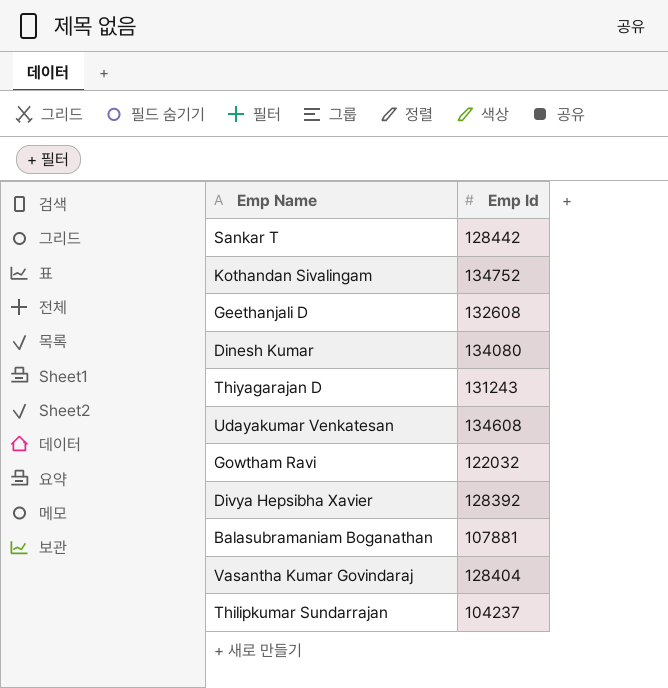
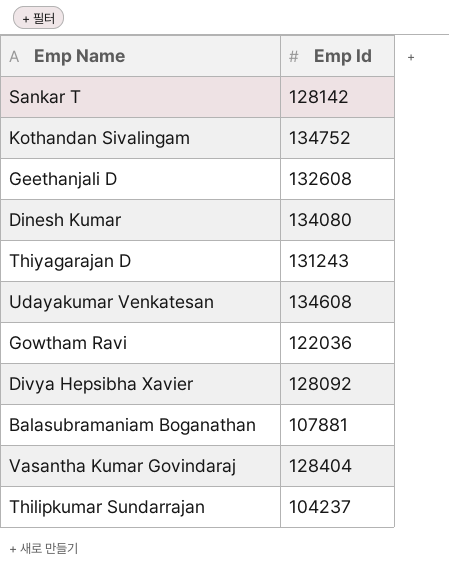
Sankar T | Emp Id: 128442 -> 128142
Gowtham Ravi | Emp Id: 122032 -> 122036
Divya Hepsibha Xavier | Emp Id: 128392 -> 128092

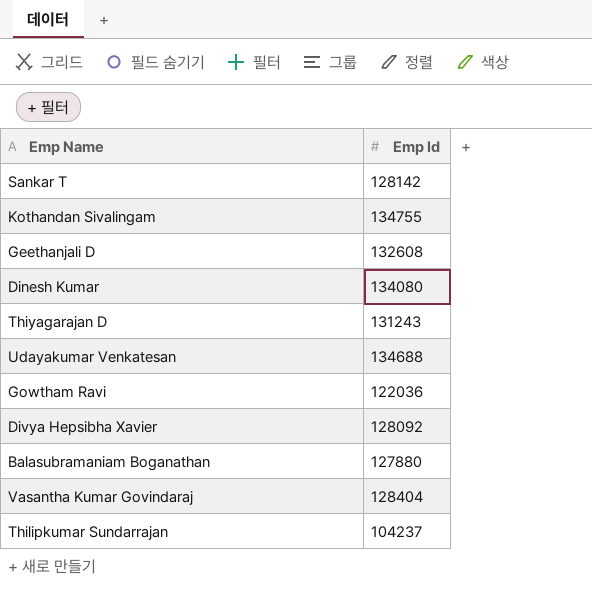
Kothandan Sivalingam | Emp Id: 134752 -> 134755
Udayakumar Venkatesan | Emp Id: 134608 -> 134688
Balasubramaniam Boganathan | Emp Id: 107881 -> 127880

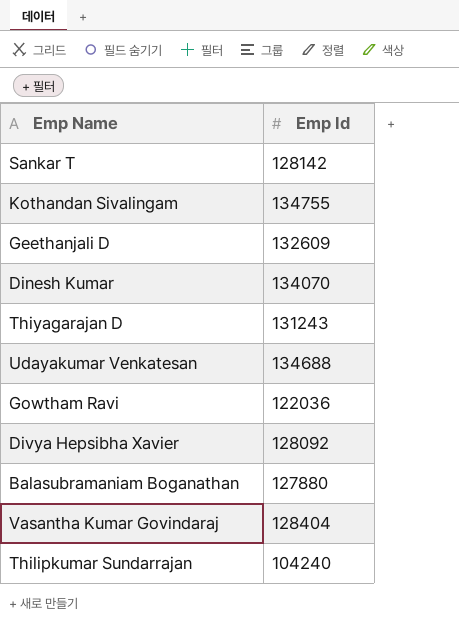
Geethanjali D | Emp Id: 132608 -> 132609
Dinesh Kumar | Emp Id: 134080 -> 134070
Thilipkumar Sundarrajan | Emp Id: 104237 -> 104240

